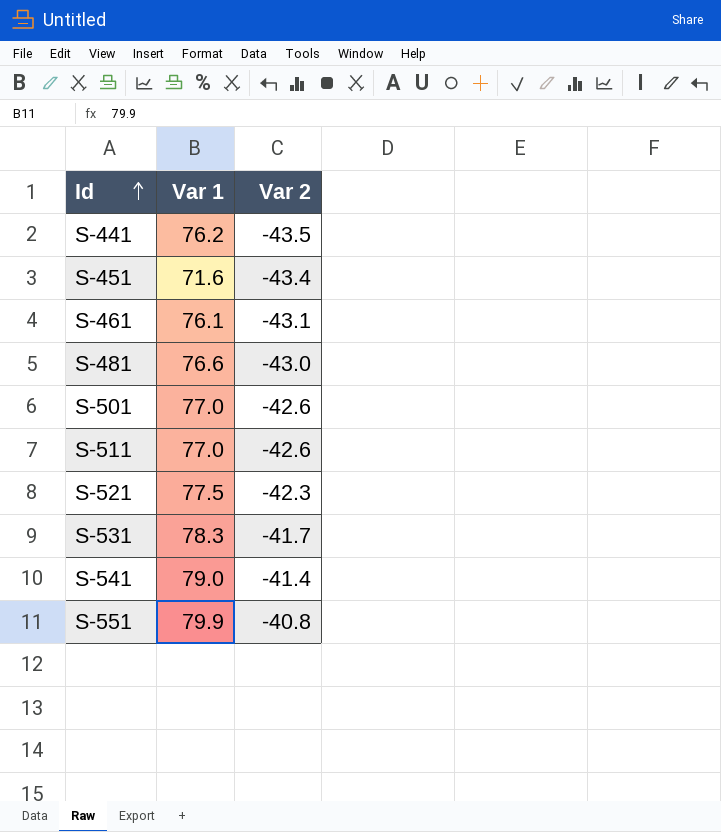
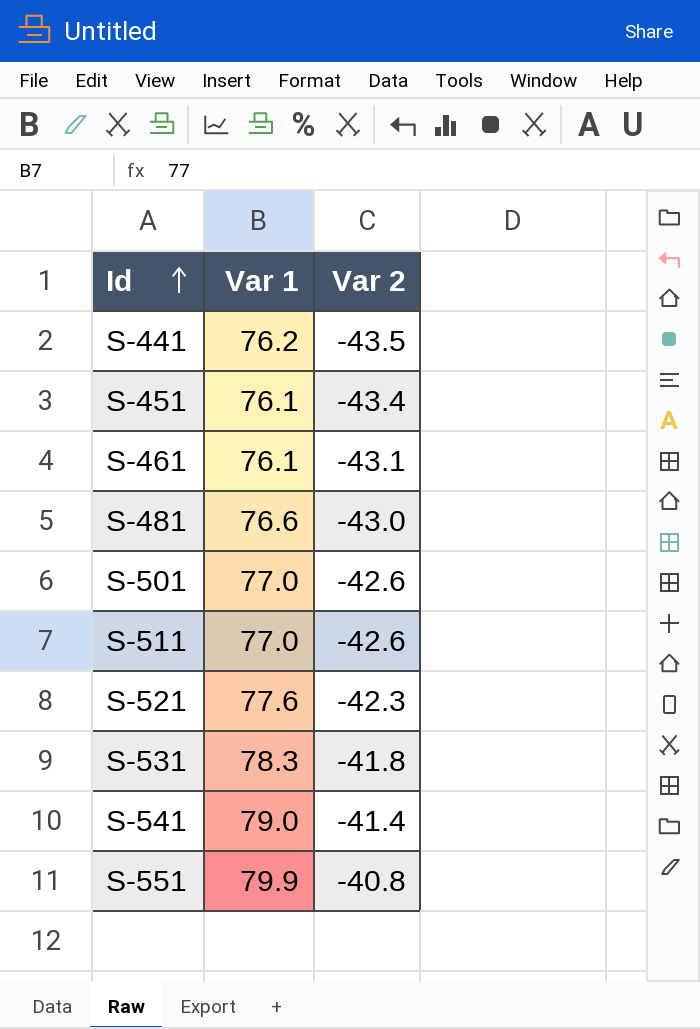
S-451 | Var 1: 71.6 -> 76.1
S-521 | Var 1: 77.5 -> 77.6
S-531 | Var 2: -41.7 -> -41.8

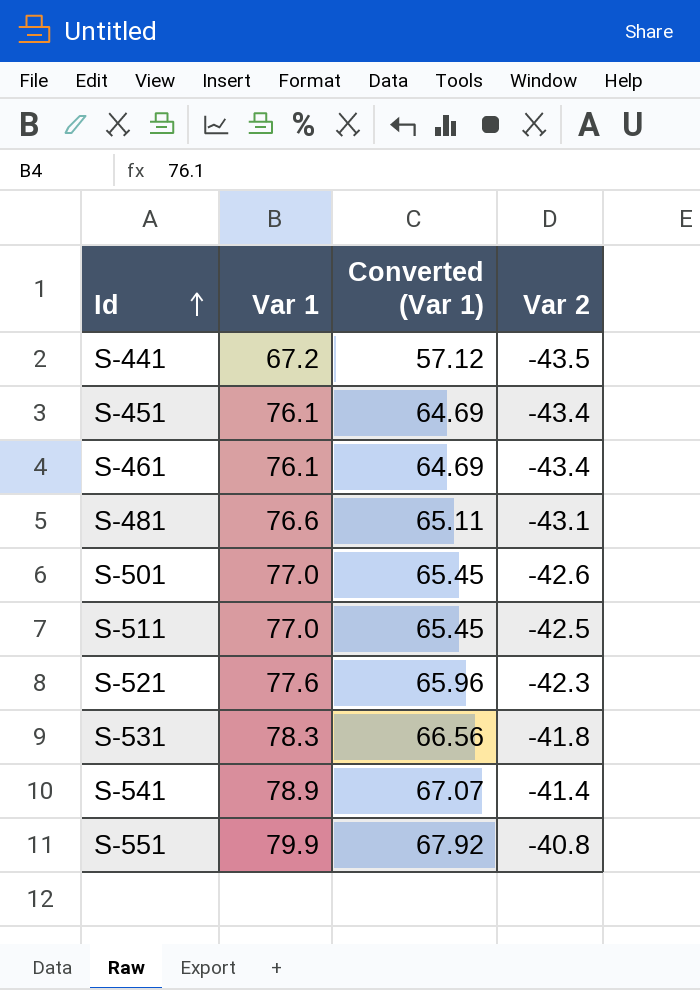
column Converted (Var 1) | formula: none -> [Var 1] * 0.85
S-441 | Var 1: 76.2 -> 67.2
S-461 | Var 2: -43.1 -> -43.4
S-481 | Var 2: -43.0 -> -43.1
S-511 | Var 2: -42.6 -> -42.5
S-541 | Var 1: 79.0 -> 78.9

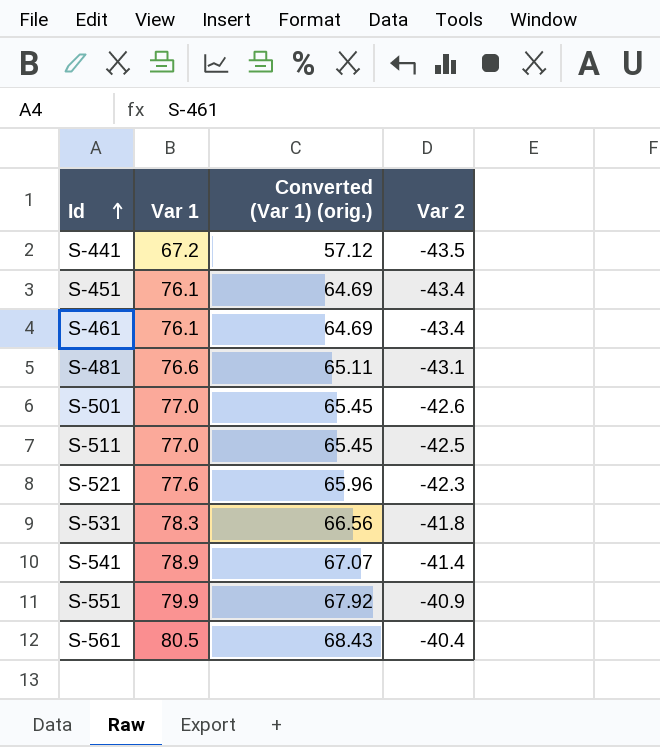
column name: Converted (Var 1) -> Converted (Var 1) (orig.)
S-551 | Var 2: -40.8 -> -40.9
row S-561: none -> 80.5 | 68.43 | -40.4

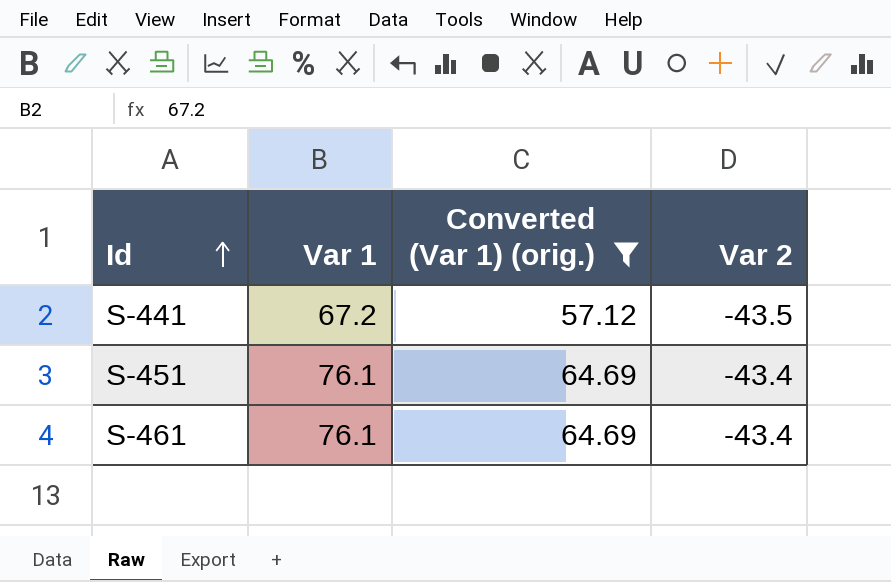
filter: none -> Converted (Var 1) (orig.) <= 64.69

